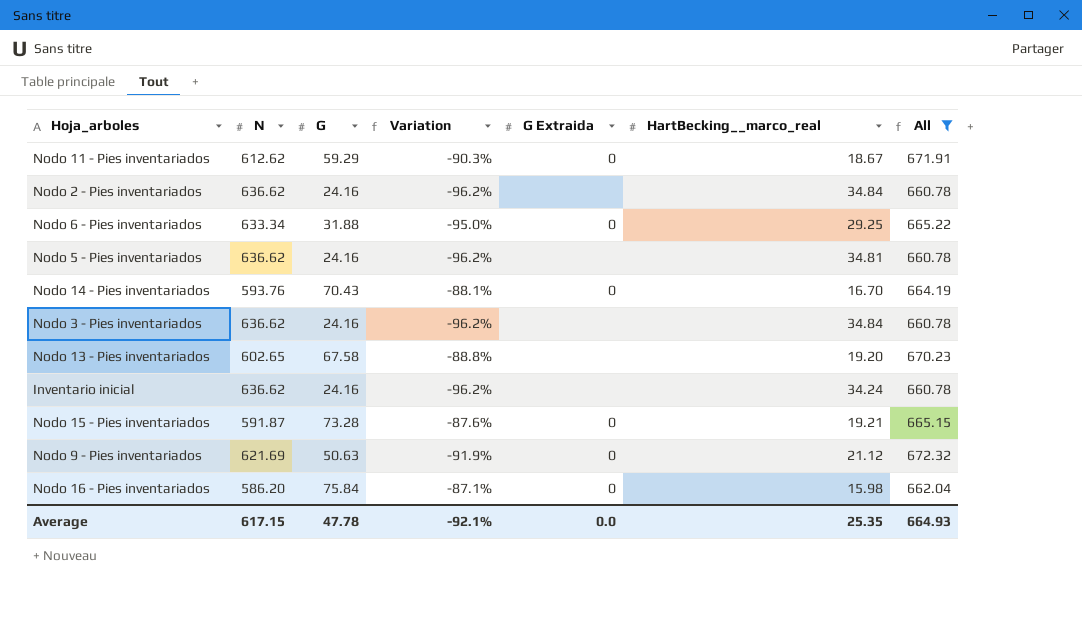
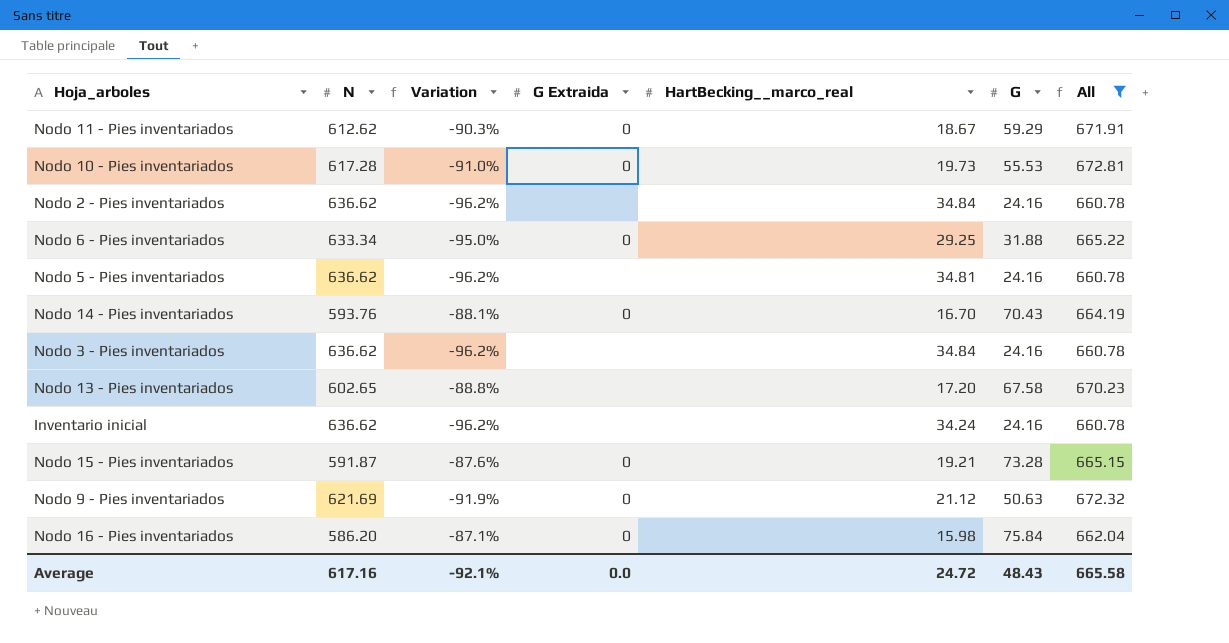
column G | position: 3 -> 6
row Nodo 10 - Pies inventariados: none -> 617.28 | -91.0% | 0 | 19.73 | 55.53 | 672.81
Nodo 13 - Pies inventariados | HartBecking__marco_real: 19.20 -> 17.20
Average | N: 617.15 -> 617.16
Average | HartBecking__marco_real: 25.35 -> 24.72
Average | G: 47.78 -> 48.43
Average | All: 664.93 -> 665.58

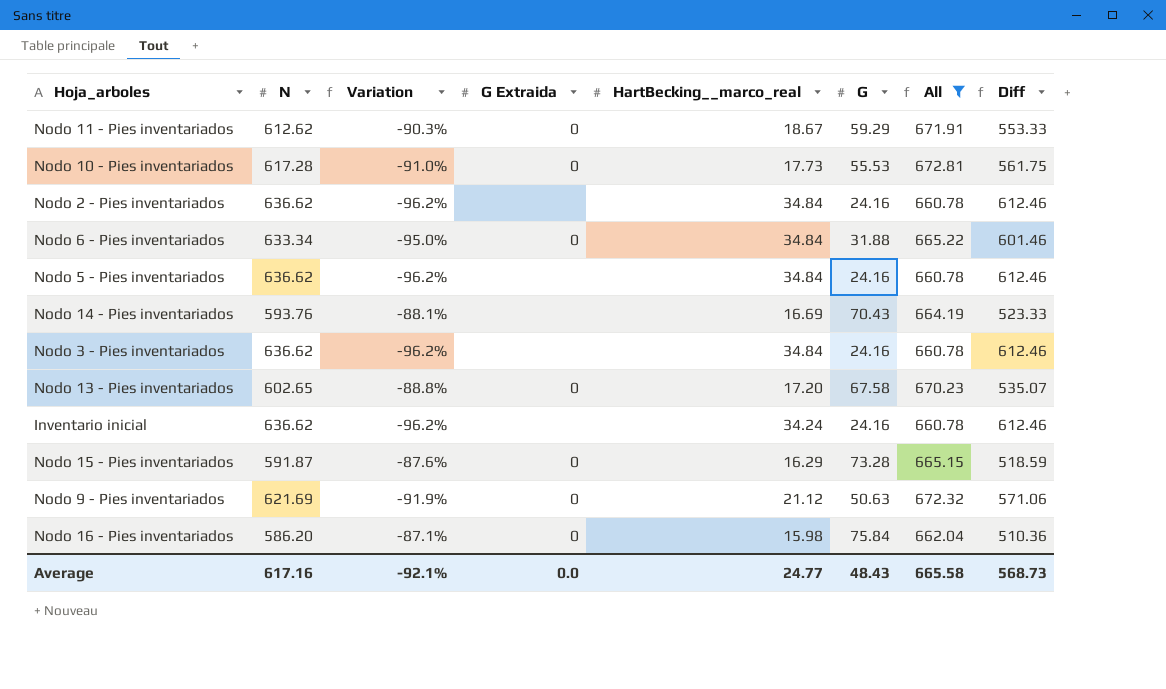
column Diff | formula: none -> [N] - [G]
Nodo 10 - Pies inventariados | HartBecking__marco_real: 19.73 -> 17.73
Nodo 6 - Pies inventariados | HartBecking__marco_real: 29.25 -> 34.84
Nodo 5 - Pies inventariados | HartBecking__marco_real: 34.81 -> 34.84
Nodo 14 - Pies inventariados | G Extraida: 0 -> none
Nodo 14 - Pies inventariados | HartBecking__marco_real: 16.70 -> 16.69
Nodo 13 - Pies inventariados | G Extraida: none -> 0
Nodo 15 - Pies inventariados | HartBecking__marco_real: 19.21 -> 16.29
Average | HartBecking__marco_real: 24.72 -> 24.77

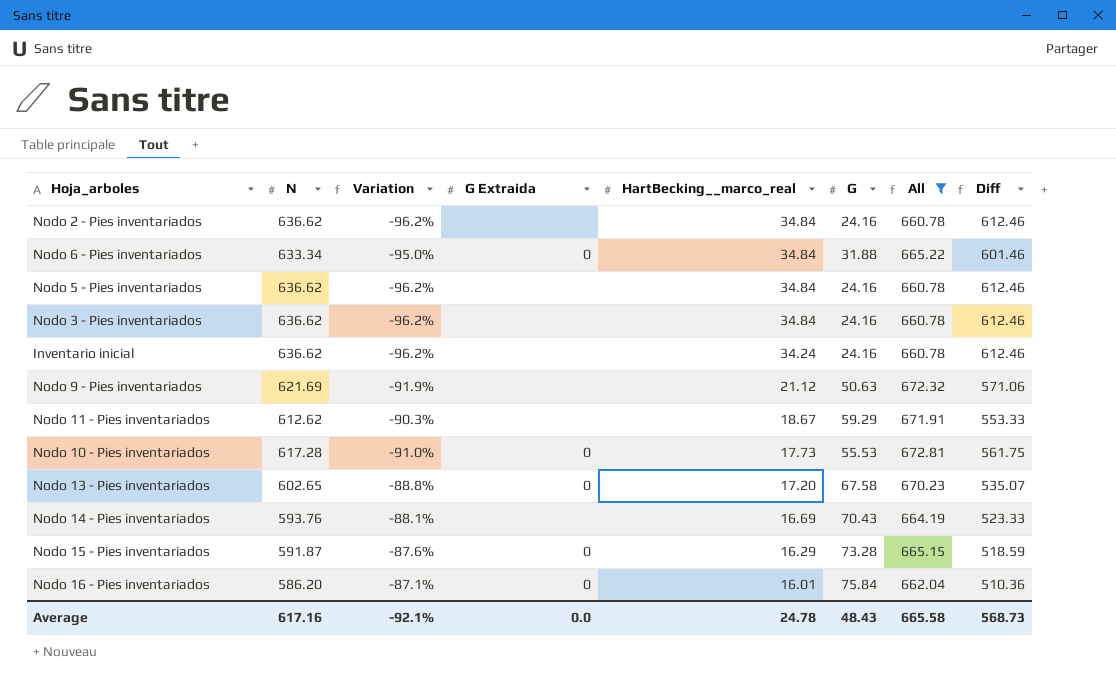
row order: none -> HartBecking__marco_real descending
Nodo 9 - Pies inventariados | G Extraida: 0 -> none
Nodo 11 - Pies inventariados | G Extraida: 0 -> none
Nodo 16 - Pies inventariados | HartBecking__marco_real: 15.98 -> 16.01
Average | HartBecking__marco_real: 24.77 -> 24.78

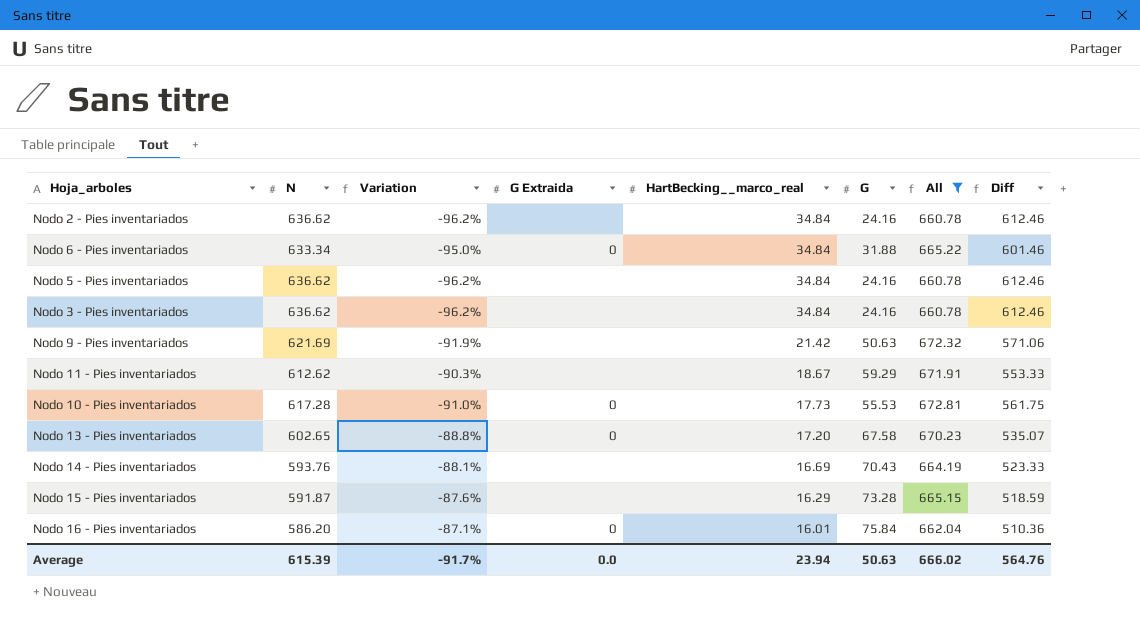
row Inventario inicial: 636.62 | -96.2% | none | 34.24 | 24.16 | 660.78 | 612.46 -> none
Nodo 9 - Pies inventariados | HartBecking__marco_real: 21.12 -> 21.42
Nodo 15 - Pies inventariados | G Extraida: 0 -> none
Average | N: 617.16 -> 615.39
Average | Variation: -92.1% -> -91.7%
Average | HartBecking__marco_real: 24.78 -> 23.94
Average | G: 48.43 -> 50.63
Average | All: 665.58 -> 666.02
Average | Diff: 568.73 -> 564.76

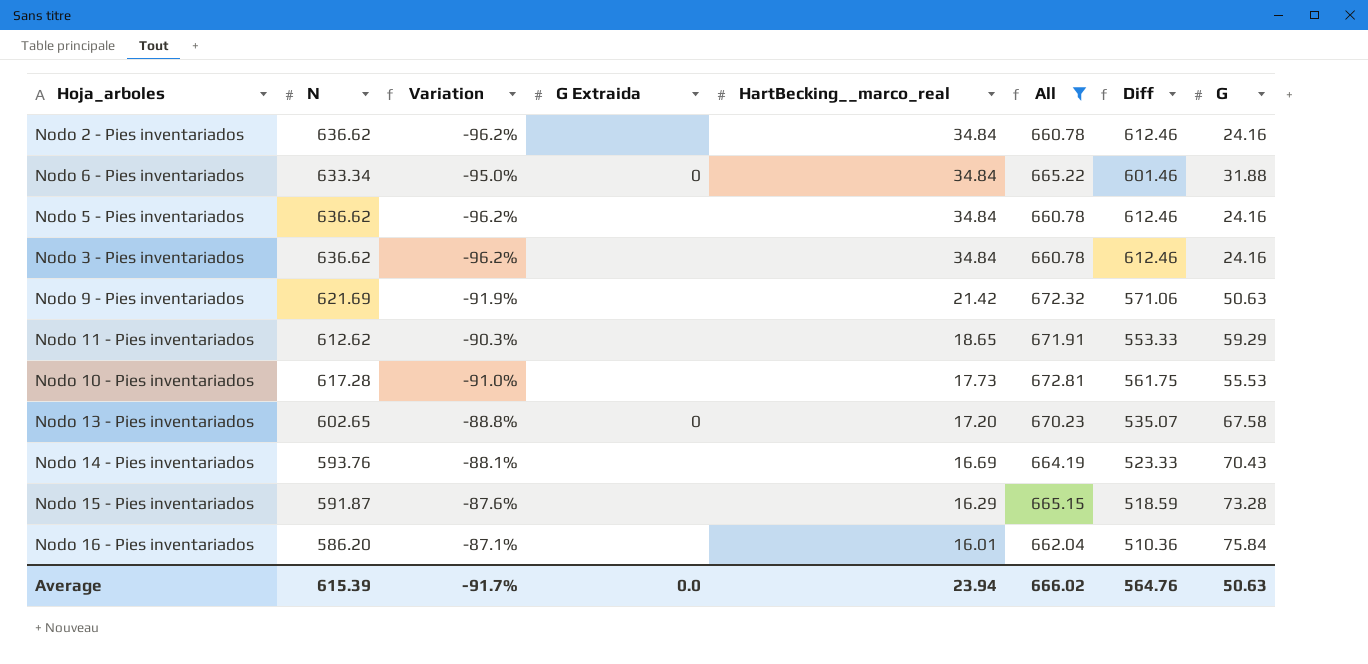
column G | position: 6 -> 8
Nodo 11 - Pies inventariados | HartBecking__marco_real: 18.67 -> 18.65
Nodo 10 - Pies inventariados | G Extraida: 0 -> none
Nodo 16 - Pies inventariados | G Extraida: 0 -> none

